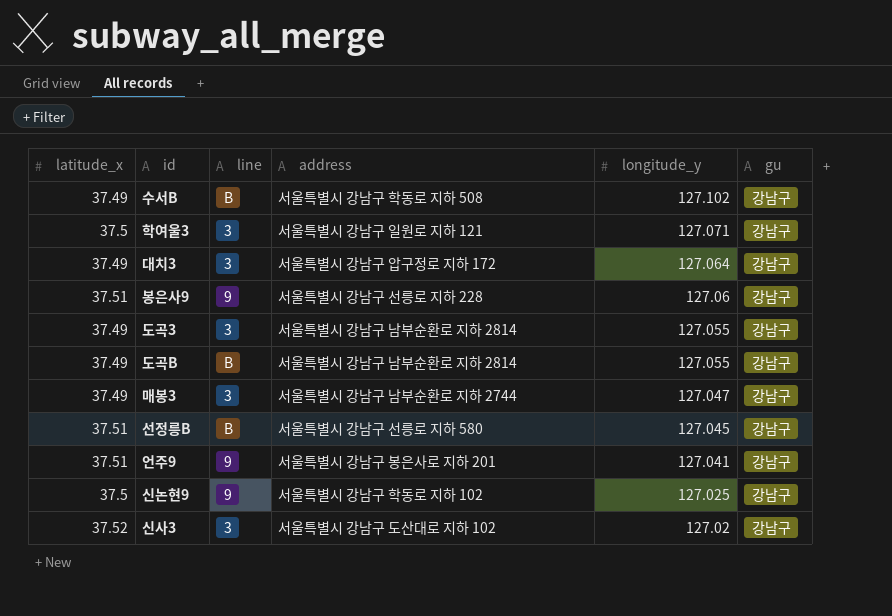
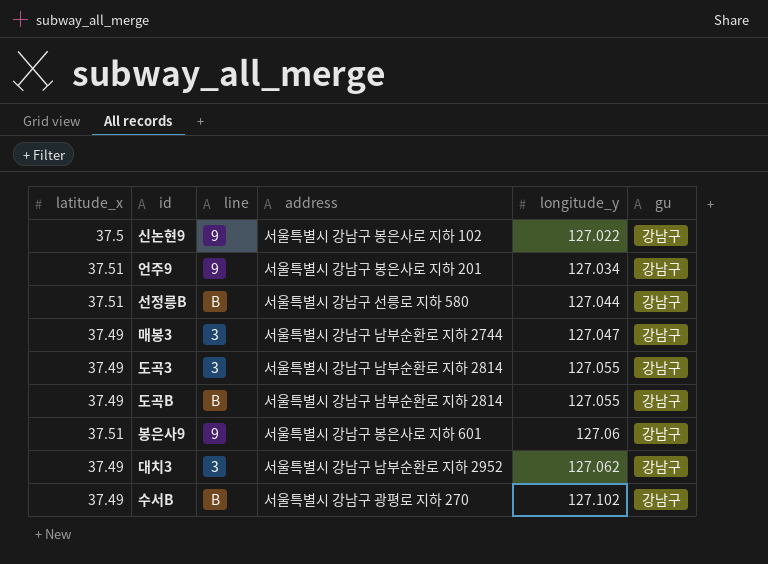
row order: longitude_y descending -> longitude_y ascending
row 학여울3: 37.5 | 3 | 서울특별시 강남구 일원로 지하 121 | 127.071 | 강남구 -> none
row 신사3: 37.52 | 3 | 서울특별시 강남구 도산대로 지하 102 | 127.02 | 강남구 -> none
신논현9 | address: 서울특별시 강남구 학동로 지하 102 -> 서울특별시 강남구 봉은사로 지하 102
신논현9 | longitude_y: 127.025 -> 127.022
언주9 | longitude_y: 127.041 -> 127.034
선정릉B | longitude_y: 127.045 -> 127.044
봉은사9 | address: 서울특별시 강남구 선릉로 지하 228 -> 서울특별시 강남구 봉은사로 지하 601
대치3 | address: 서울특별시 강남구 압구정로 지하 172 -> 서울특별시 강남구 남부순환로 지하 2952
대치3 | longitude_y: 127.064 -> 127.062
수서B | address: 서울특별시 강남구 학동로 지하 508 -> 서울특별시 강남구 광평로 지하 270

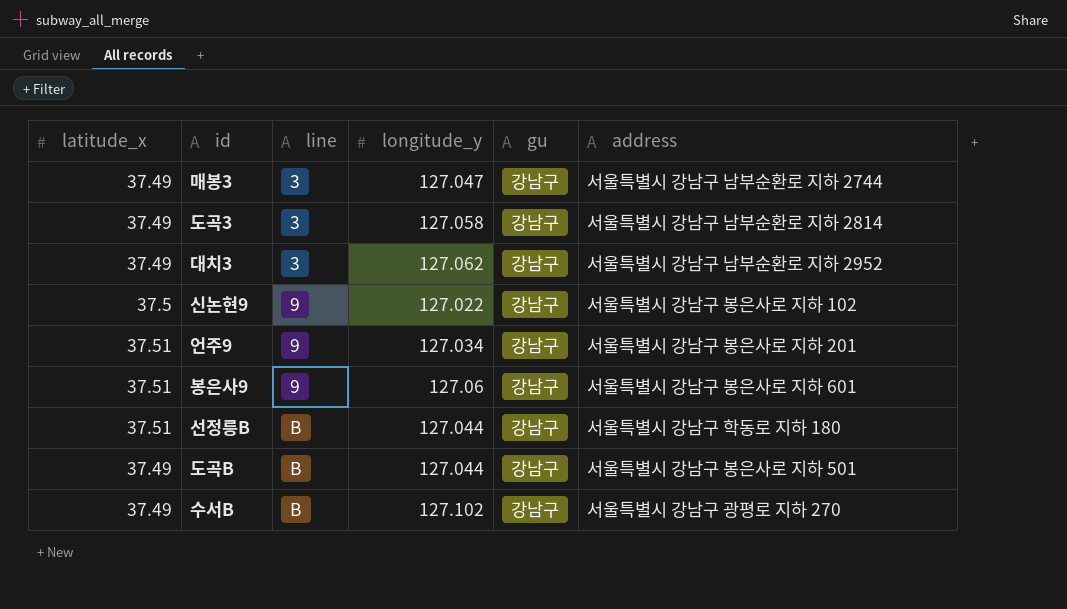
row order: longitude_y ascending -> line ascending
column address | position: 4 -> 6
도곡3 | longitude_y: 127.055 -> 127.058
선정릉B | address: 서울특별시 강남구 선릉로 지하 580 -> 서울특별시 강남구 학동로 지하 180
도곡B | longitude_y: 127.055 -> 127.044
도곡B | address: 서울특별시 강남구 남부순환로 지하 2814 -> 서울특별시 강남구 봉은사로 지하 501

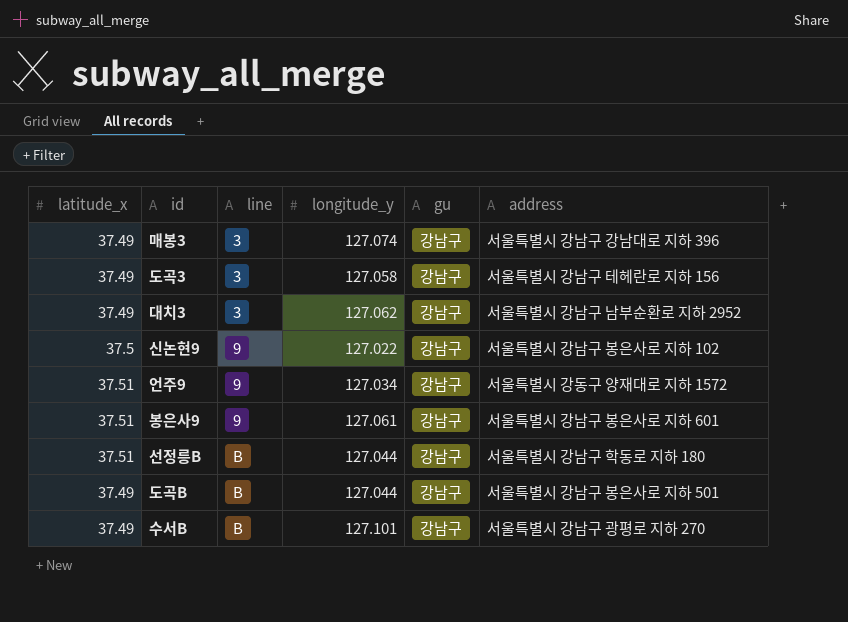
매봉3 | longitude_y: 127.047 -> 127.074
매봉3 | address: 서울특별시 강남구 남부순환로 지하 2744 -> 서울특별시 강남구 강남대로 지하 396
도곡3 | address: 서울특별시 강남구 남부순환로 지하 2814 -> 서울특별시 강남구 테헤란로 지하 156
언주9 | address: 서울특별시 강남구 봉은사로 지하 201 -> 서울특별시 강동구 양재대로 지하 1572
봉은사9 | longitude_y: 127.06 -> 127.061
수서B | longitude_y: 127.102 -> 127.101

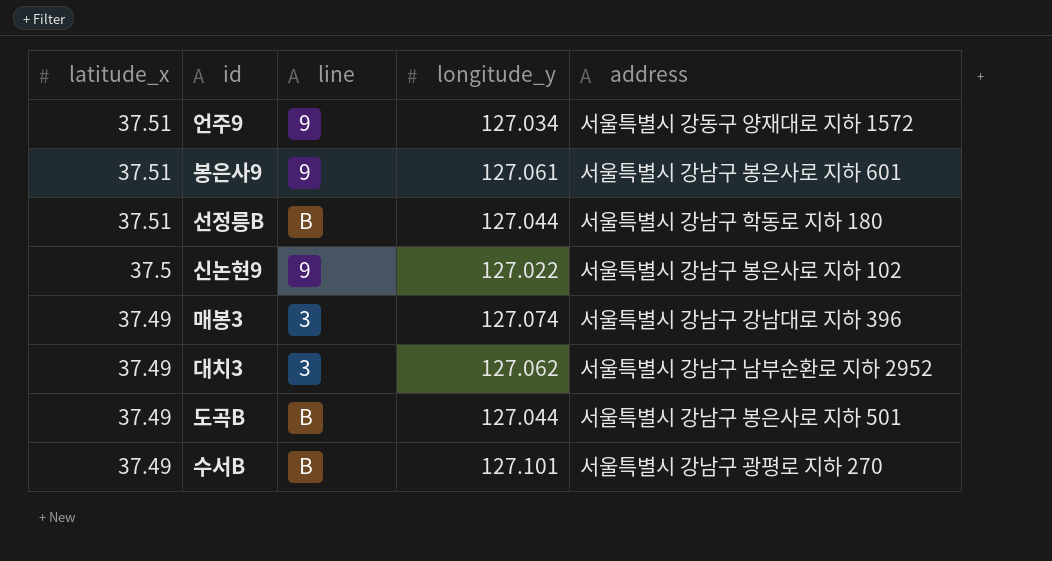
row order: line ascending -> latitude_x descending
column gu | position: 5 -> none
row 도곡3: 37.49 | 3 | 127.058 | 강남구 | 서울특별시 강남구 테헤란로 지하 156 -> none

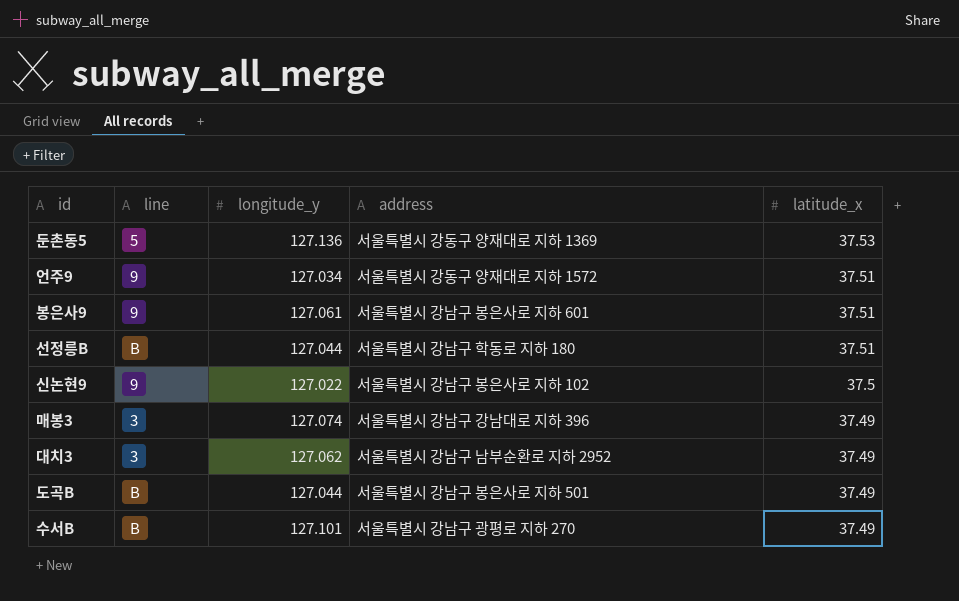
column latitude_x | position: 1 -> 5
row 둔촌동5: none -> 5 | 127.136 | 서울특별시 강동구 양재대로 지하 1369 | 37.53

